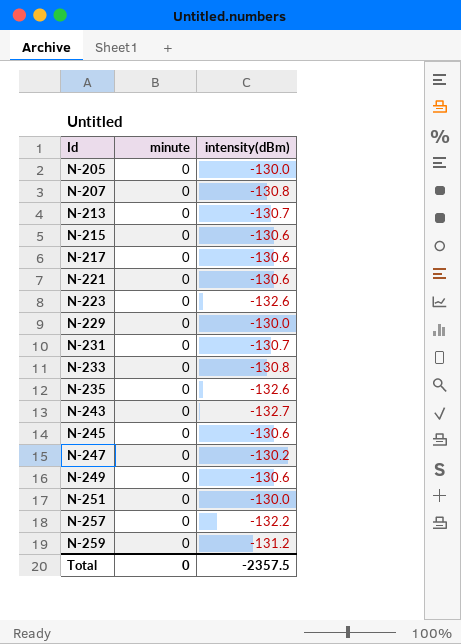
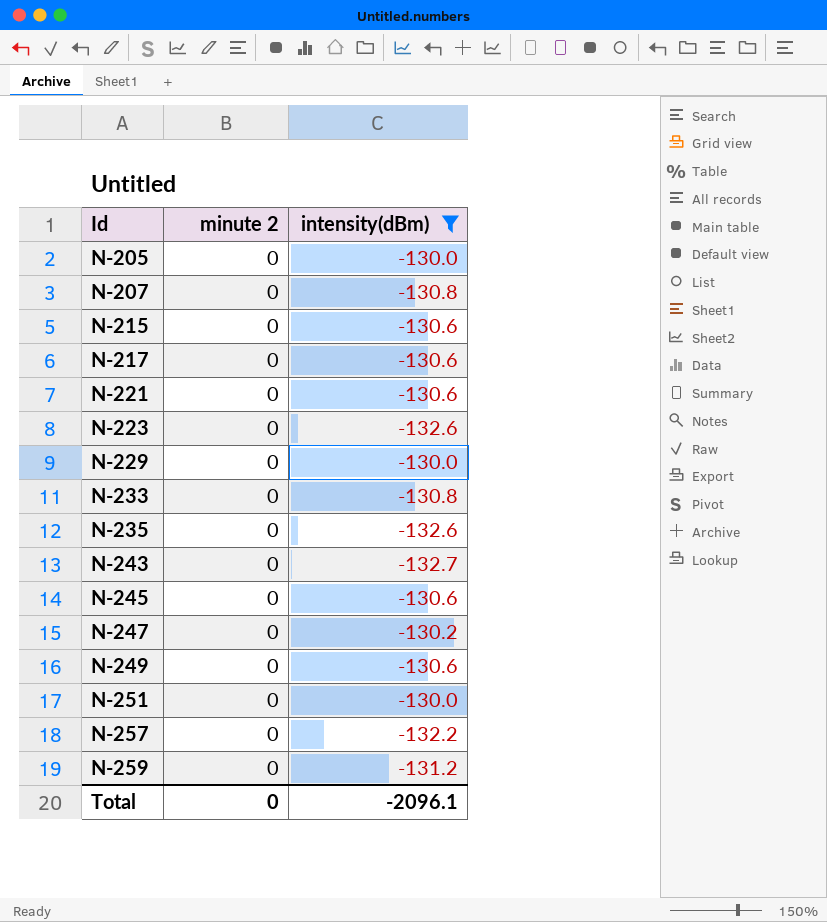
filter: none -> intensity(dBm) != -130.7
column name: minute -> minute 2
Total | intensity(dBm): -2357.5 -> -2096.1

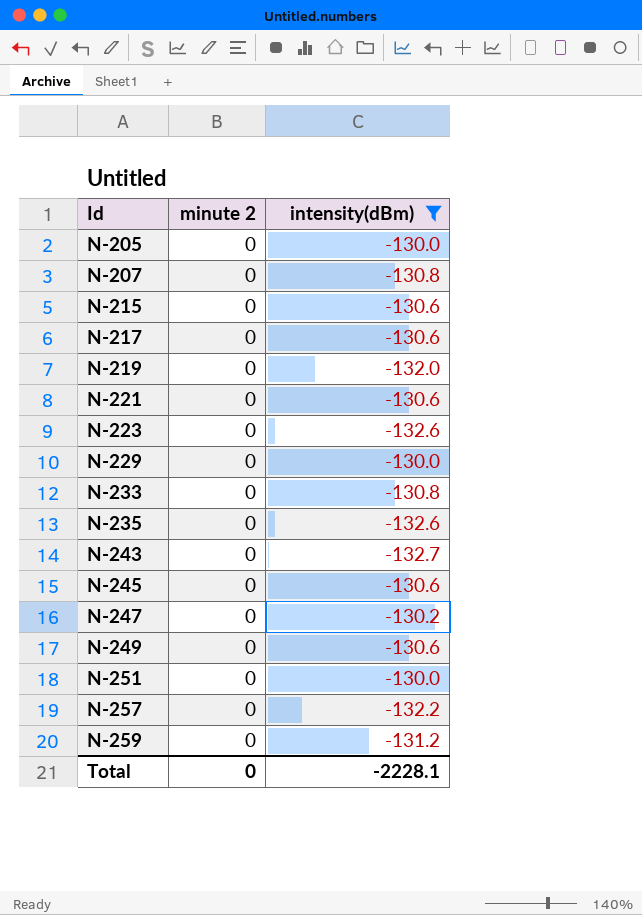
row N-219: none -> 0 | -132.0
Total | intensity(dBm): -2096.1 -> -2228.1

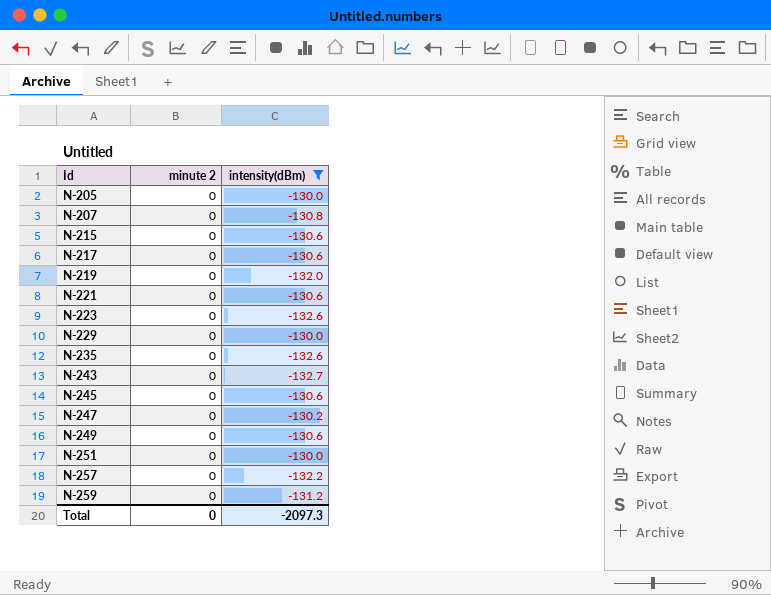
row N-233: 0 | -130.8 -> none
Total | intensity(dBm): -2228.1 -> -2097.3

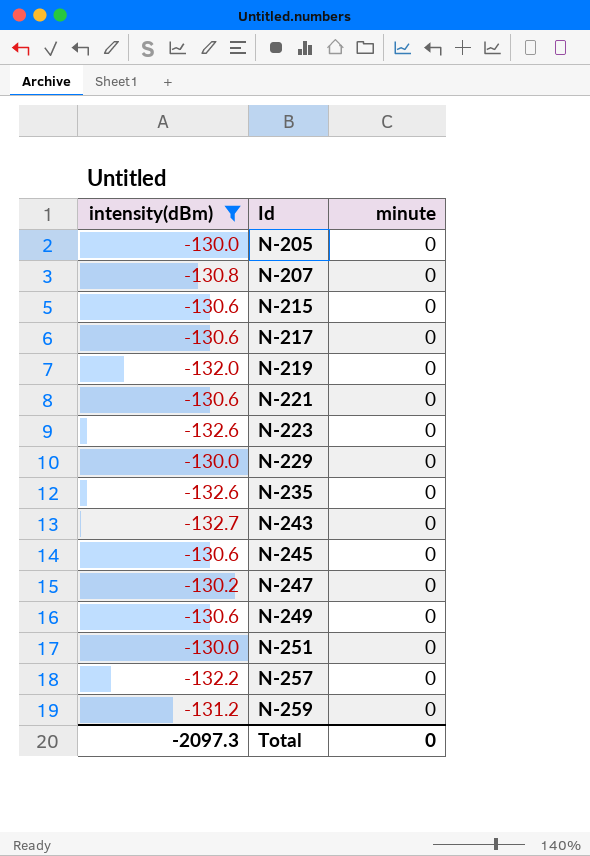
column intensity(dBm) | position: 3 -> 1
column name: minute 2 -> minute

